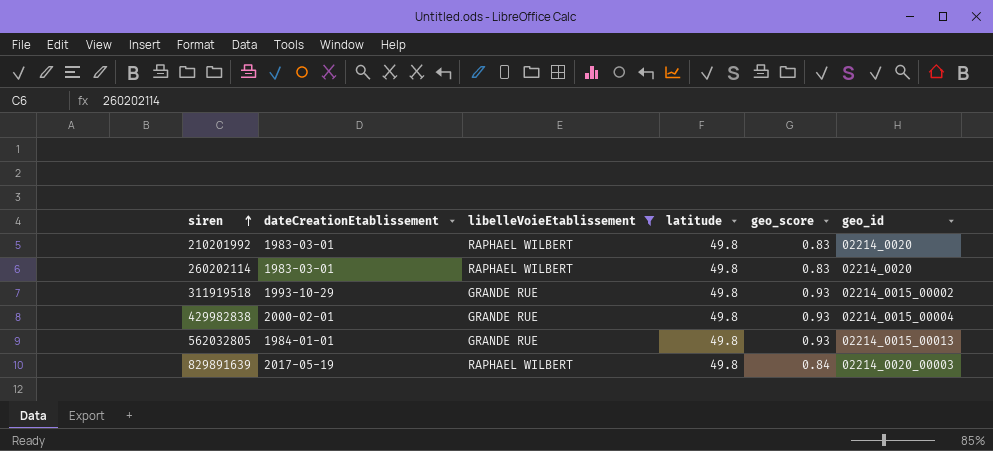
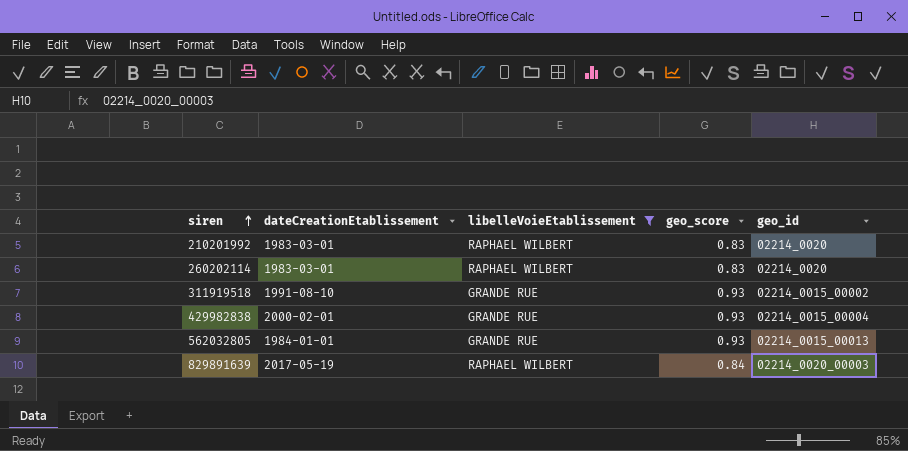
column latitude | position: 4 -> none
311919518 | dateCreationEtablissement: 1993-10-29 -> 1991-08-10

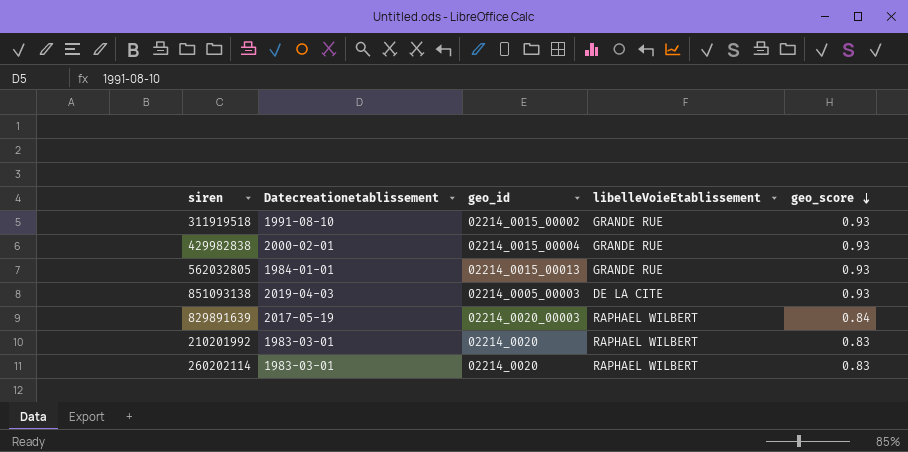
filter: libelleVoieEtablissement != DE LA CITE -> none
row order: siren ascending -> geo_score descending
column name: dateCreationEtablissement -> Datecreationetablissement
column geo_id | position: 5 -> 3

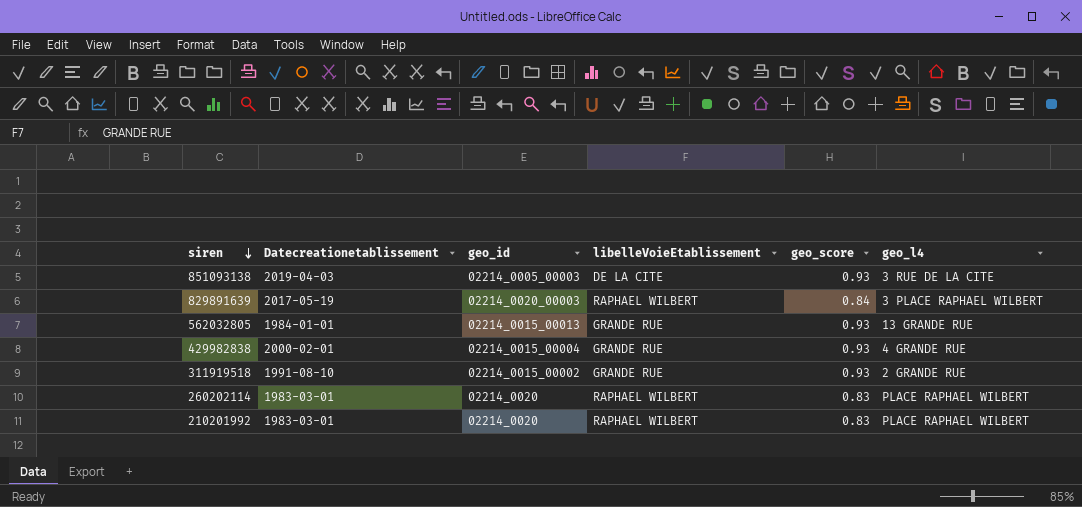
row order: geo_score descending -> siren descending
column geo_l4 | position: none -> 6

